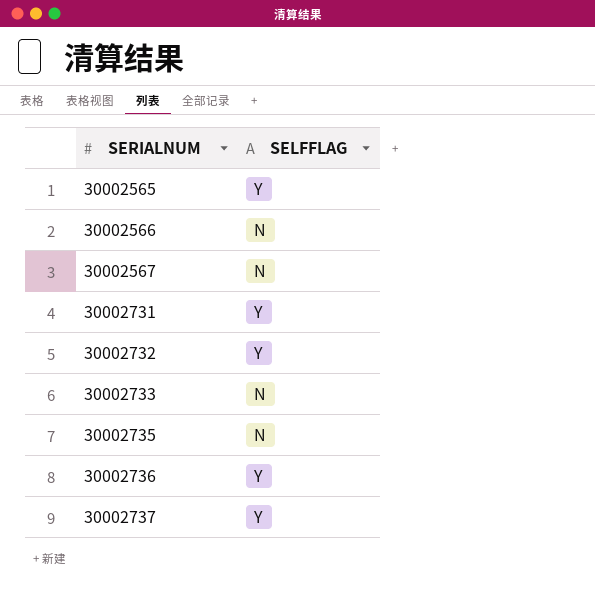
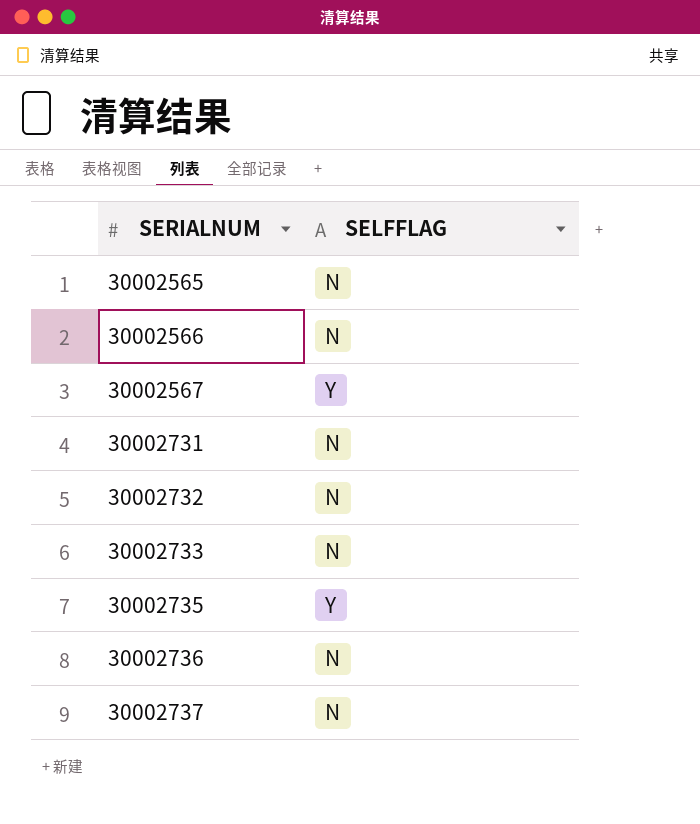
30002565 | SELFFLAG: Y -> N
30002567 | SELFFLAG: N -> Y
30002731 | SELFFLAG: Y -> N
30002732 | SELFFLAG: Y -> N
30002735 | SELFFLAG: N -> Y
30002736 | SELFFLAG: Y -> N
30002737 | SELFFLAG: Y -> N

